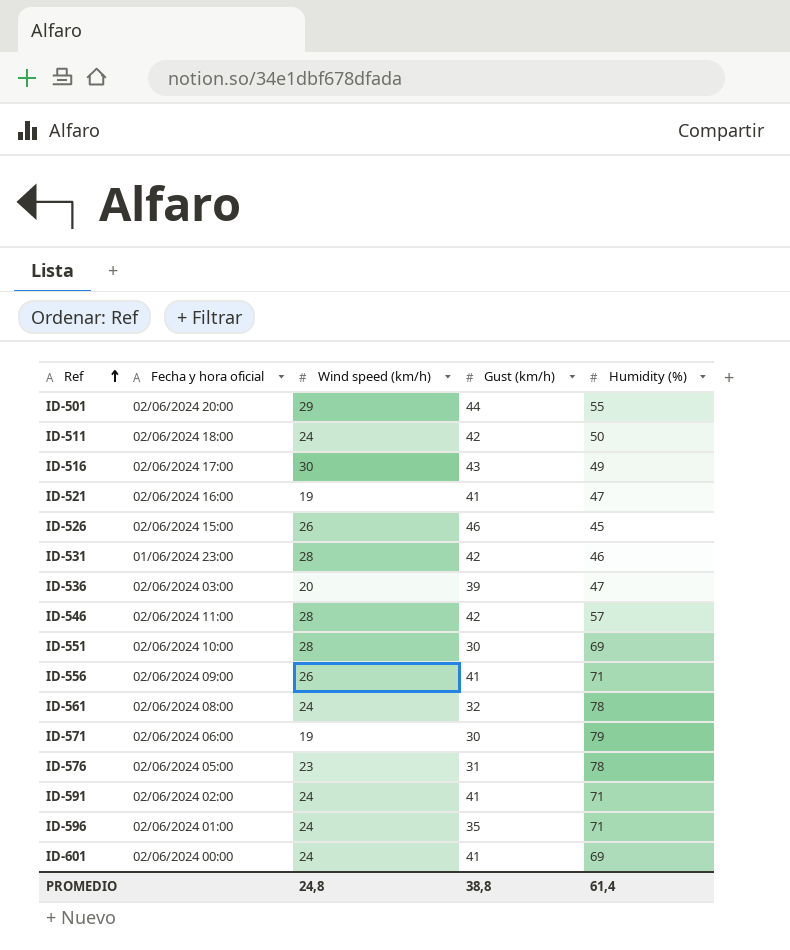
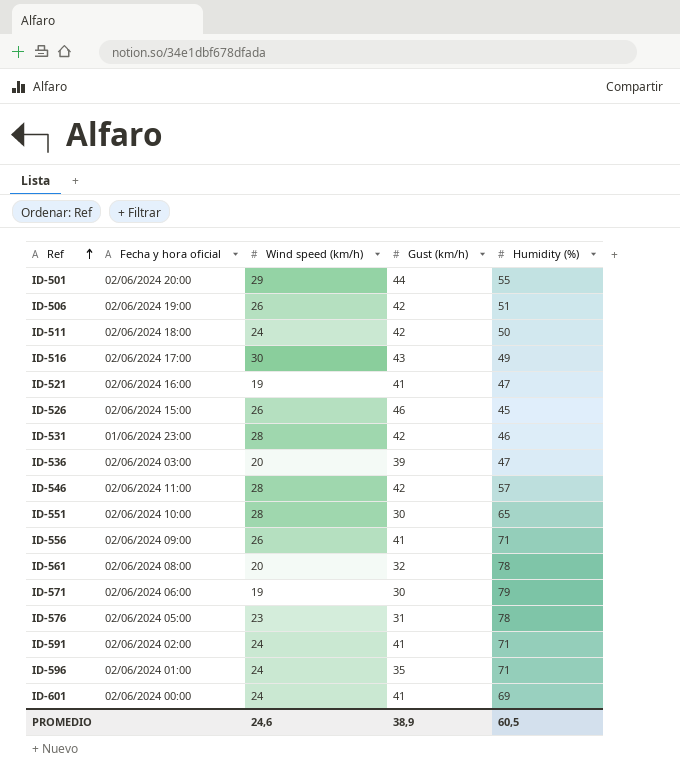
row ID-506: none -> 02/06/2024 19:00 | 26 | 42 | 51
ID-551 | Humidity (%): 69 -> 65
ID-561 | Wind speed (km/h): 24 -> 20
PROMEDIO | Wind speed (km/h): 24,8 -> 24,6
PROMEDIO | Gust (km/h): 38,8 -> 38,9
PROMEDIO | Humidity (%): 61,4 -> 60,5

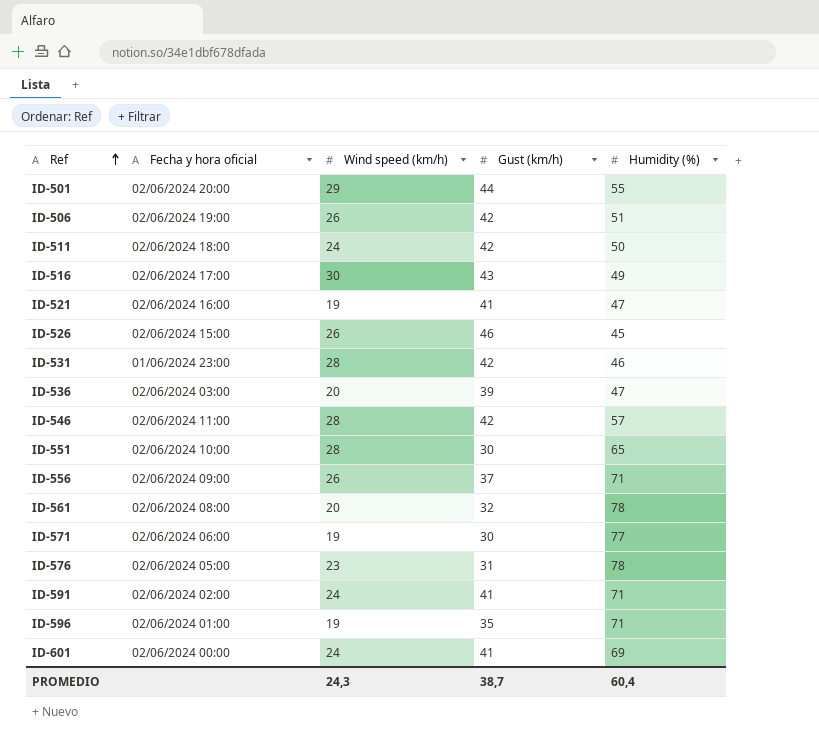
ID-556 | Gust (km/h): 41 -> 37
ID-571 | Humidity (%): 79 -> 77
ID-596 | Wind speed (km/h): 24 -> 19
PROMEDIO | Wind speed (km/h): 24,6 -> 24,3
PROMEDIO | Gust (km/h): 38,9 -> 38,7
PROMEDIO | Humidity (%): 60,5 -> 60,4

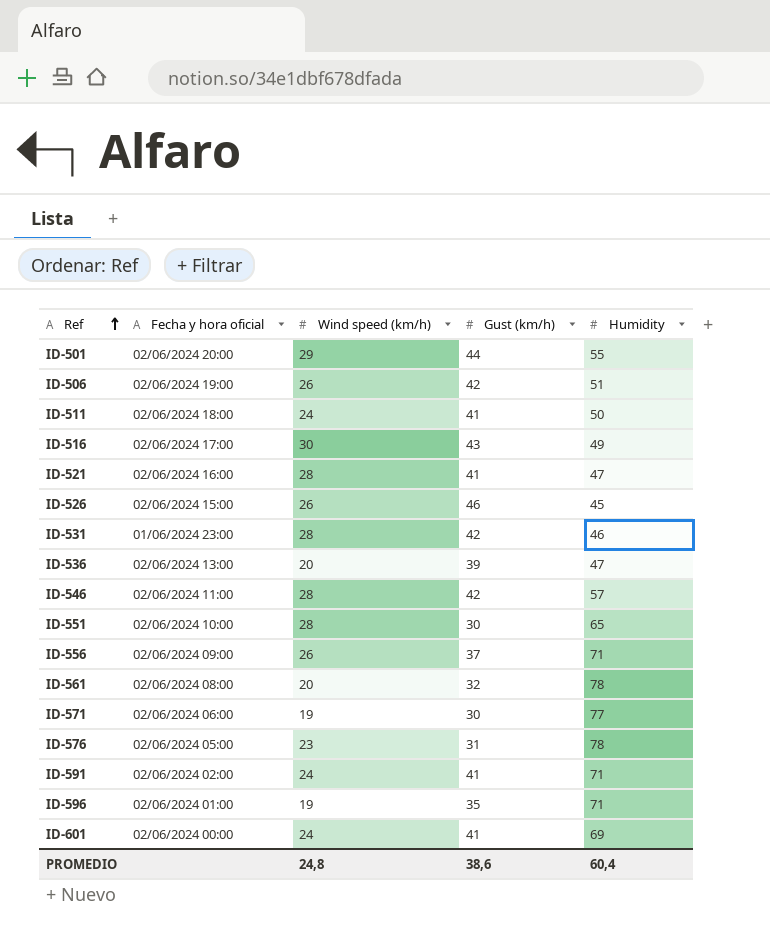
column name: Humidity (%) -> Humidity
ID-511 | Gust (km/h): 42 -> 41
ID-521 | Wind speed (km/h): 19 -> 28
ID-536 | Fecha y hora oficial: 02/06/2024 03:00 -> 02/06/2024 13:00
PROMEDIO | Wind speed (km/h): 24,3 -> 24,8
PROMEDIO | Gust (km/h): 38,7 -> 38,6

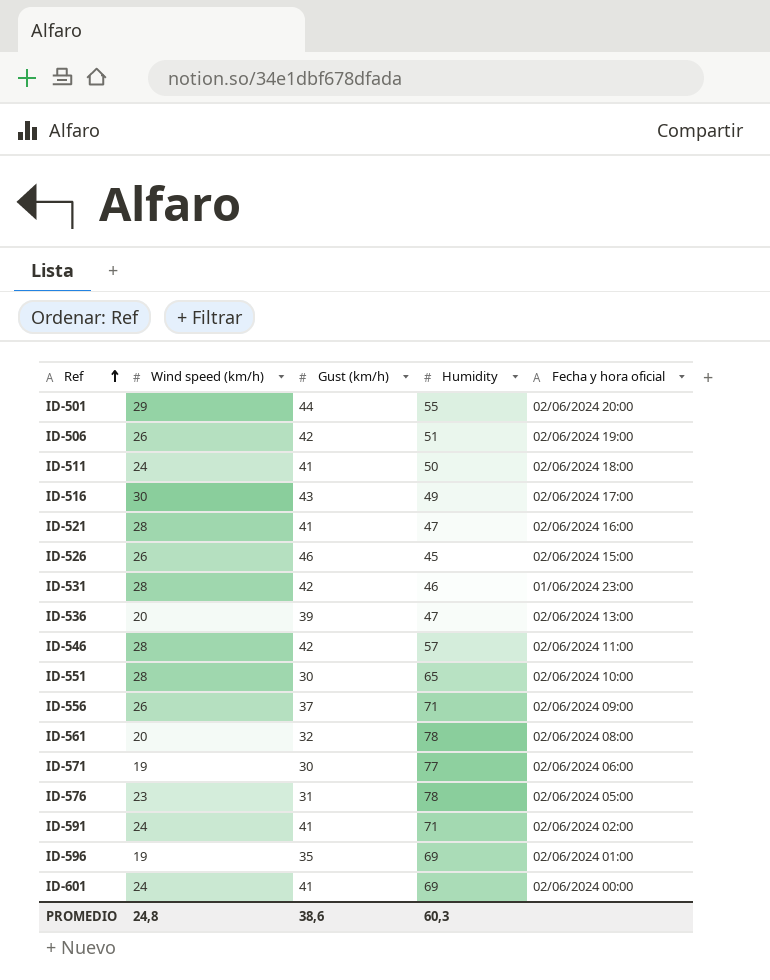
column Fecha y hora oficial | position: 2 -> 5
ID-596 | Humidity: 71 -> 69
PROMEDIO | Humidity: 60,4 -> 60,3

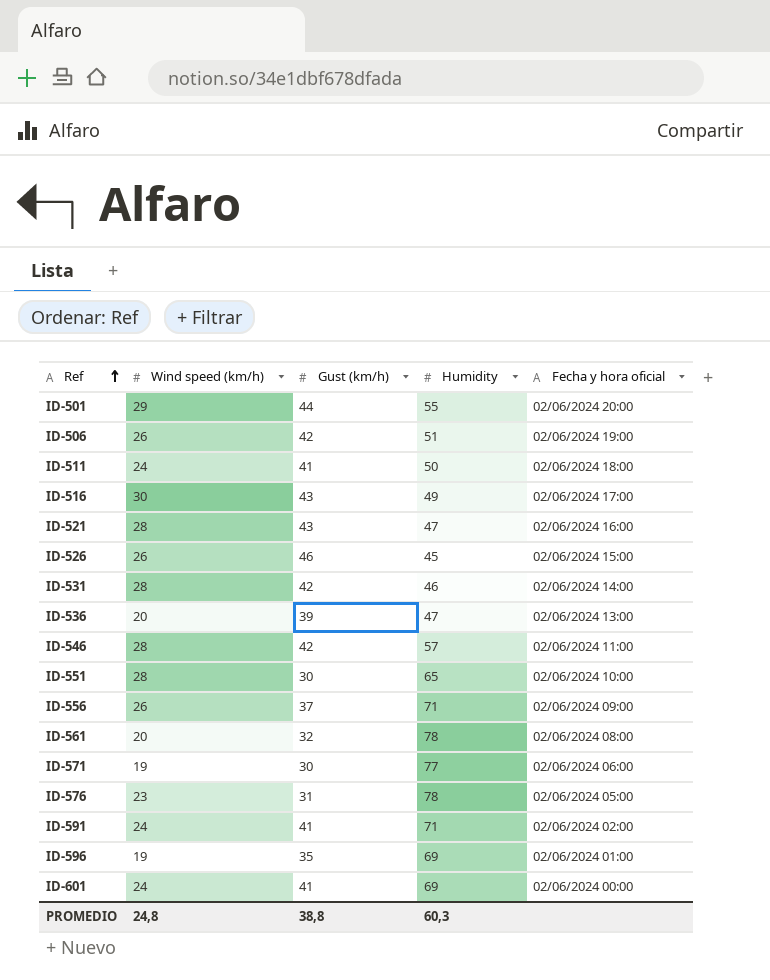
ID-521 | Gust (km/h): 41 -> 43
ID-531 | Fecha y hora oficial: 01/06/2024 23:00 -> 02/06/2024 14:00
PROMEDIO | Gust (km/h): 38,6 -> 38,8

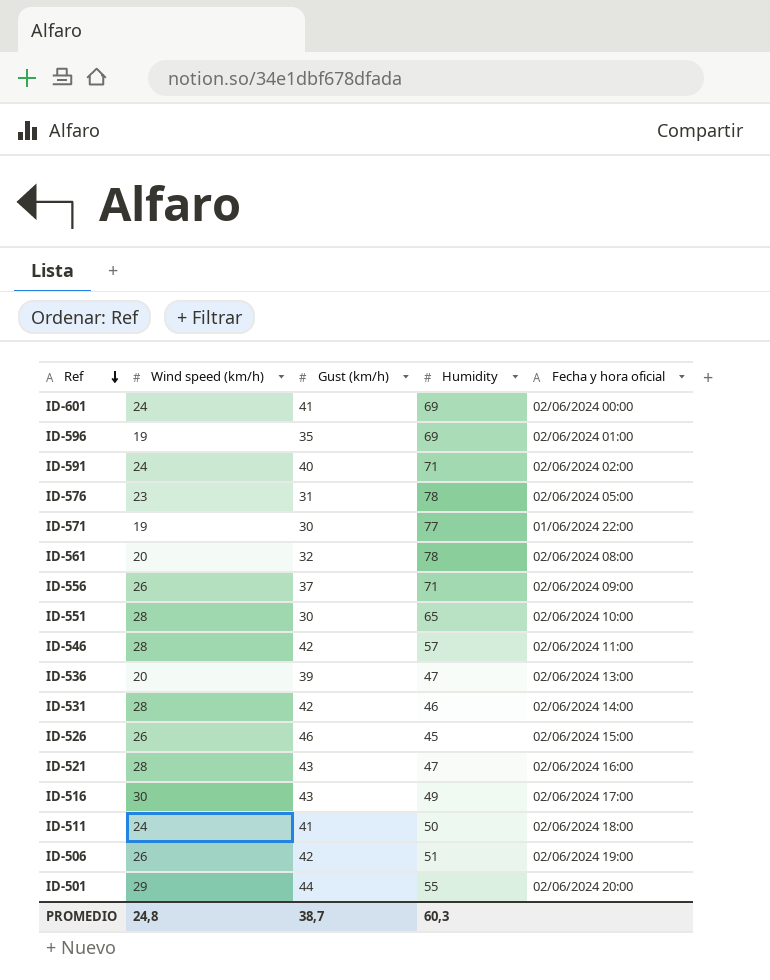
row order: Ref ascending -> Ref descending
ID-591 | Gust (km/h): 41 -> 40
ID-571 | Fecha y hora oficial: 02/06/2024 06:00 -> 01/06/2024 22:00
PROMEDIO | Gust (km/h): 38,8 -> 38,7

